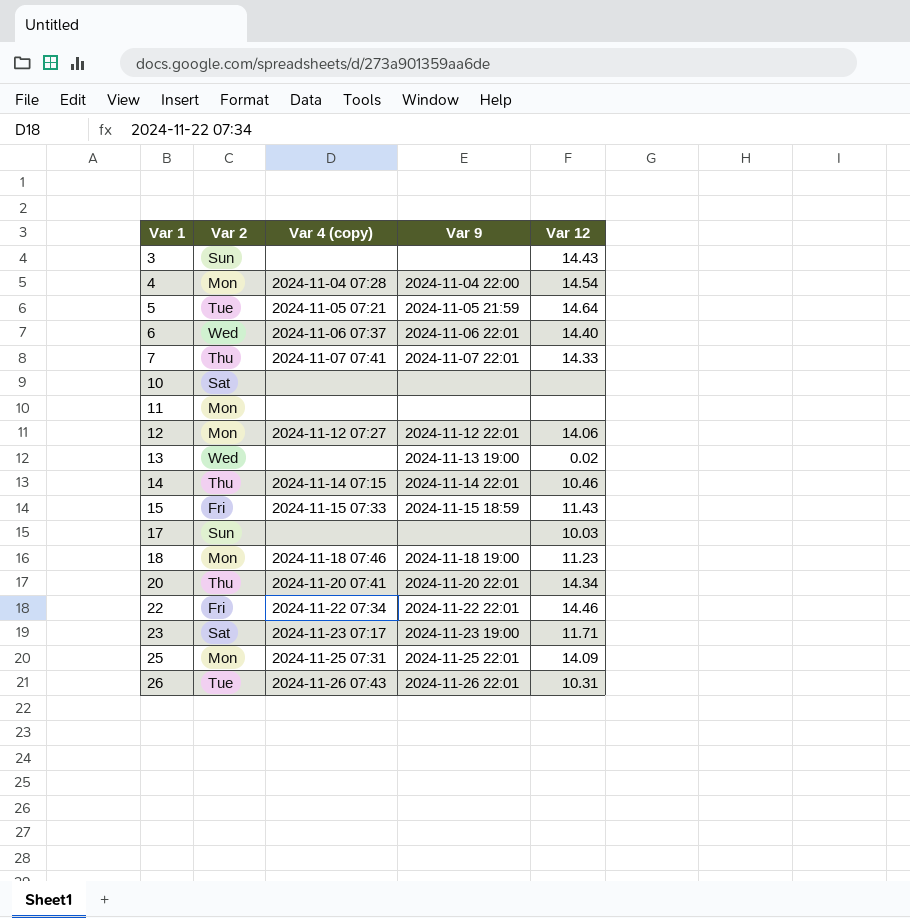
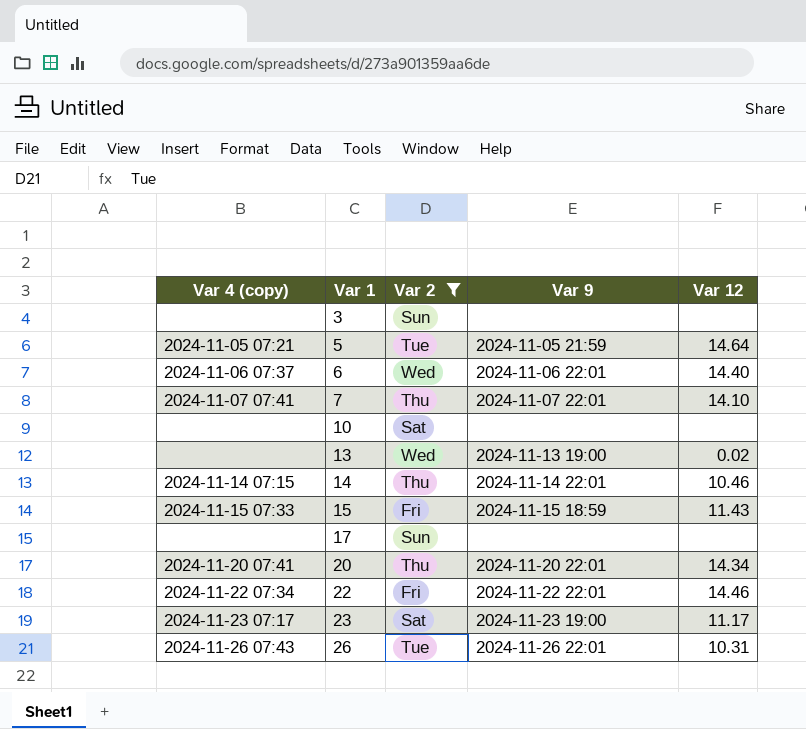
filter: none -> Var 2 != Mon
column Var 4 (copy) | position: 3 -> 1
3 | Var 12: 14.43 -> none
7 | Var 12: 14.33 -> 14.10
17 | Var 12: 10.03 -> none
23 | Var 12: 11.71 -> 11.17

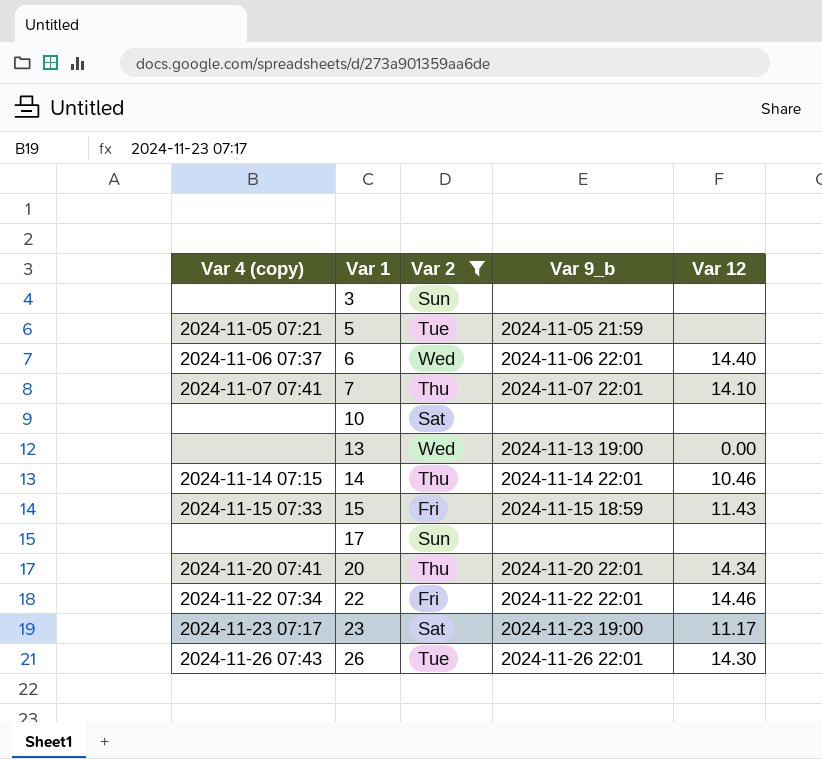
column name: Var 9 -> Var 9_b
5 | Var 12: 14.64 -> none
13 | Var 12: 0.02 -> 0.00
26 | Var 12: 10.31 -> 14.30

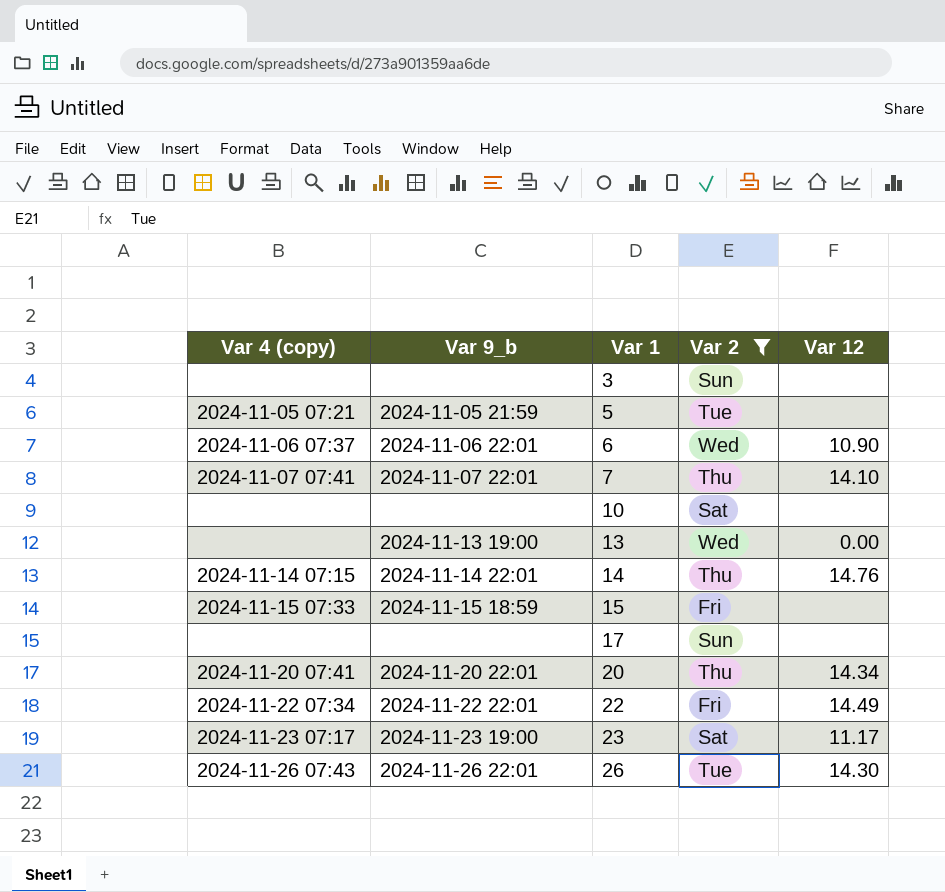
column Var 9_b | position: 4 -> 2
6 | Var 12: 14.40 -> 10.90
14 | Var 12: 10.46 -> 14.76
15 | Var 12: 11.43 -> none
22 | Var 12: 14.46 -> 14.49

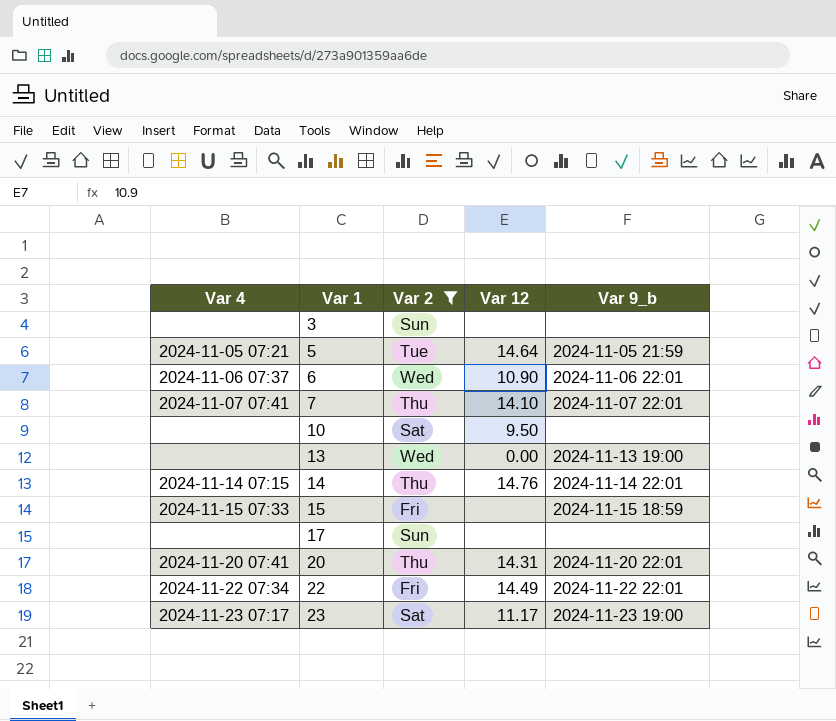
column name: Var 4 (copy) -> Var 4
column Var 9_b | position: 2 -> 5
row 26: 2024-11-26 07:43 | 2024-11-26 22:01 | Tue | 14.30 -> none
5 | Var 12: none -> 14.64
10 | Var 12: none -> 9.50
20 | Var 12: 14.34 -> 14.31

